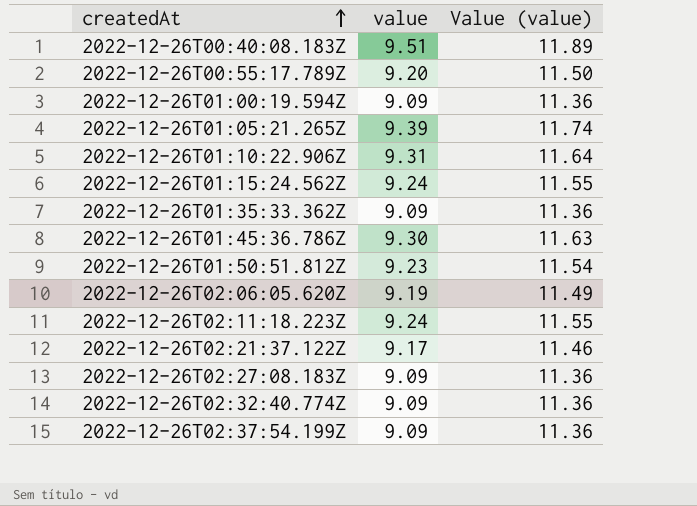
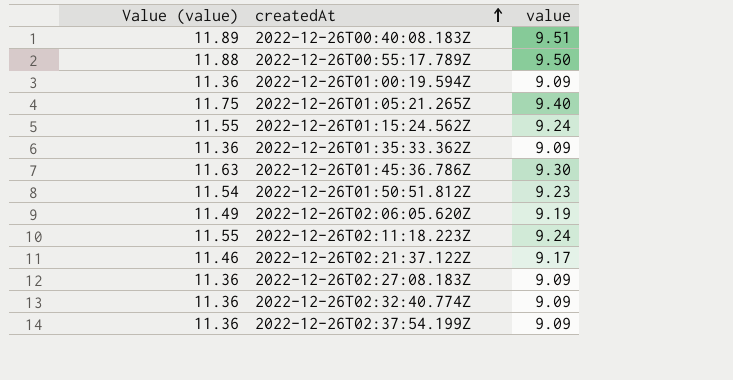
column Value (value) | position: 3 -> 1
row 2022-12-26T01:10:22.906Z: 9.31 | 11.64 -> none
2022-12-26T00:55:17.789Z | Value (value): 11.50 -> 11.88
2022-12-26T00:55:17.789Z | value: 9.20 -> 9.50
2022-12-26T01:05:21.265Z | Value (value): 11.74 -> 11.75
2022-12-26T01:05:21.265Z | value: 9.39 -> 9.40

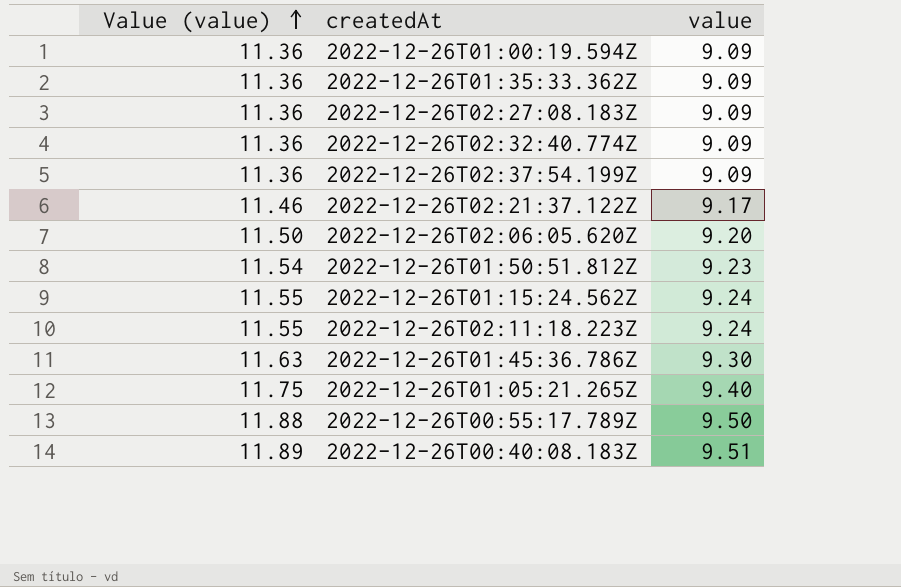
row order: createdAt ascending -> Value (value) ascending
2022-12-26T02:06:05.620Z | Value (value): 11.49 -> 11.50
2022-12-26T02:06:05.620Z | value: 9.19 -> 9.20

